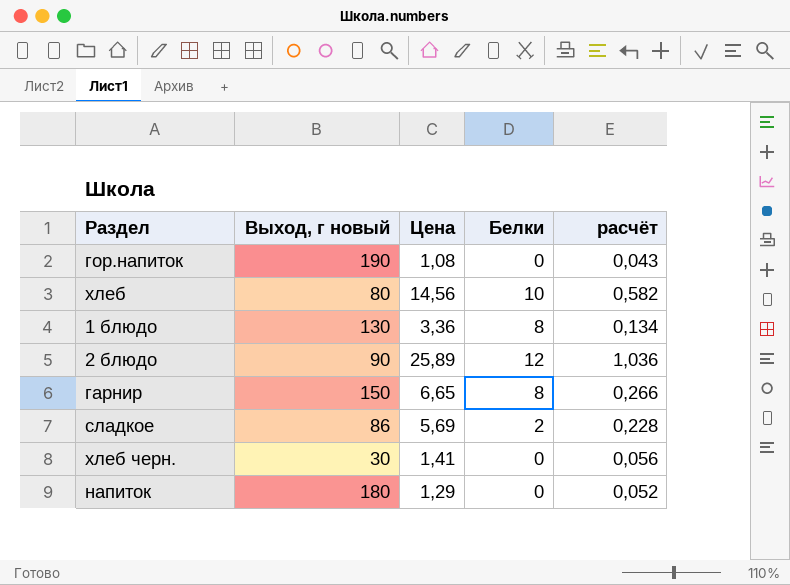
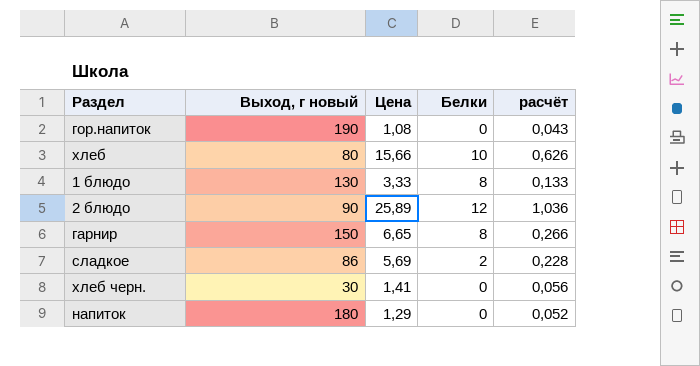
хлеб | Цена: 14,56 -> 15,66
хлеб | расчёт: 0,582 -> 0,626
1 блюдо | Цена: 3,36 -> 3,33
1 блюдо | расчёт: 0,134 -> 0,133

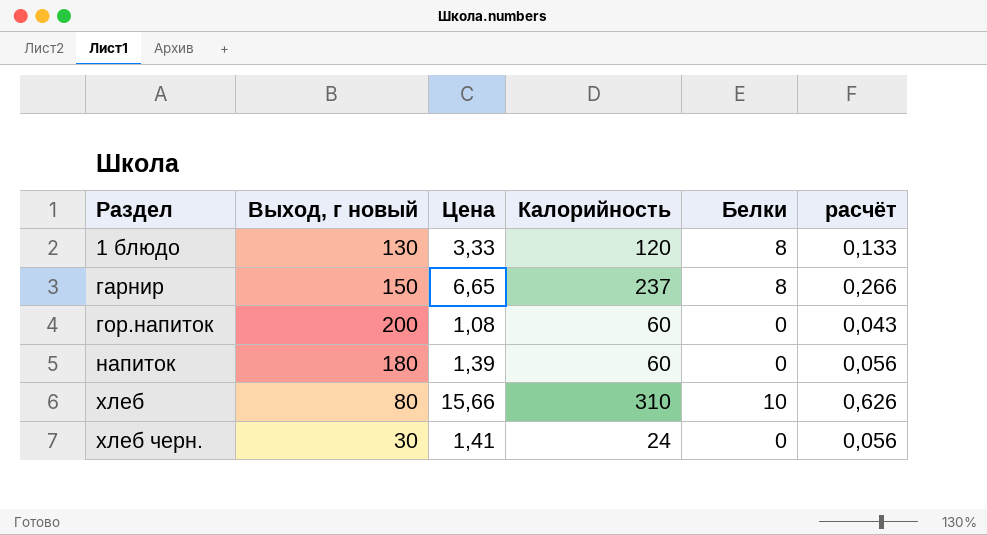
row order: none -> Раздел ascending
column Калорийность | position: none -> 4
row 2 блюдо: 90 | 25,89 | 12 | 1,036 -> none
row сладкое: 86 | 5,69 | 2 | 0,228 -> none
гор.напиток | Выход, г новый: 190 -> 200
напиток | Цена: 1,29 -> 1,39
напиток | расчёт: 0,052 -> 0,056

